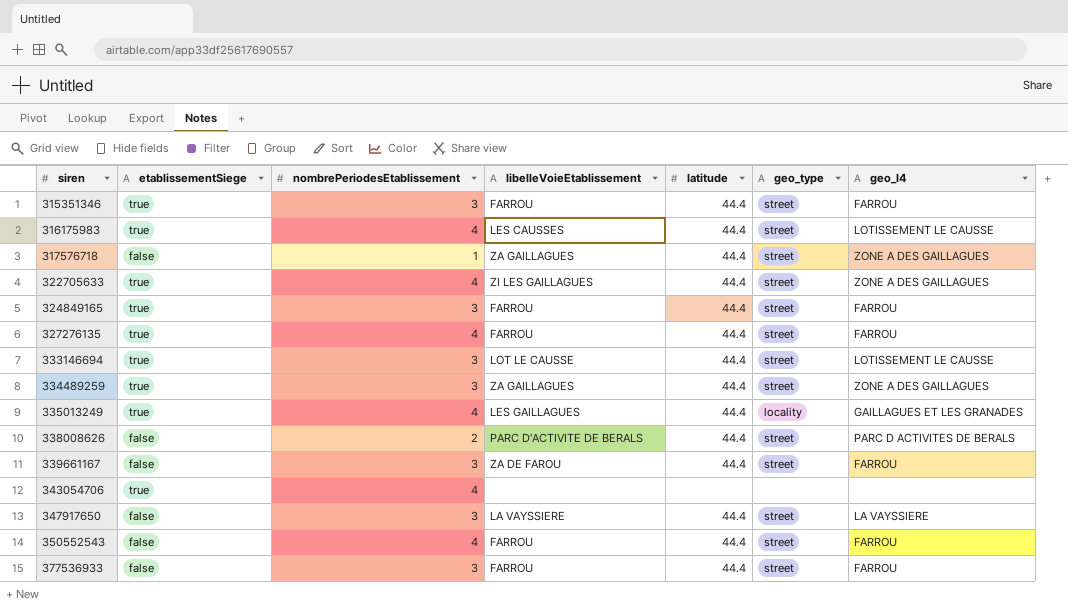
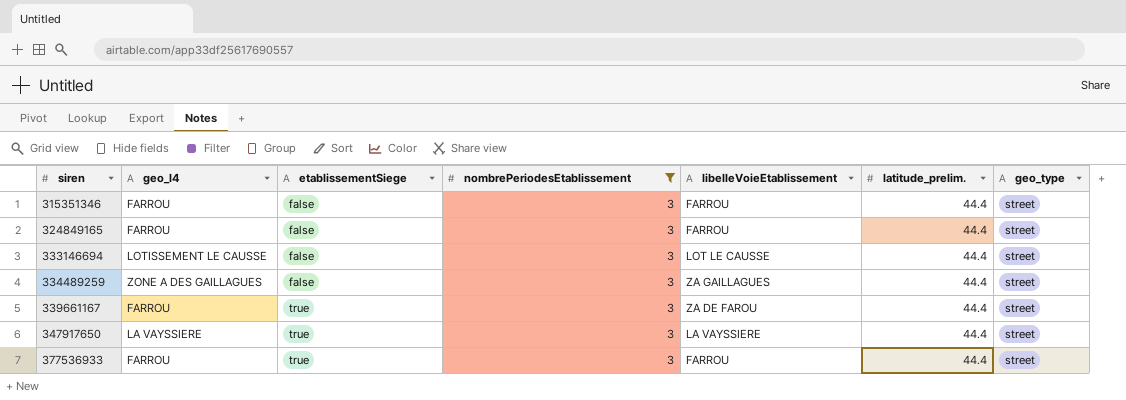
filter: none -> nombrePeriodesEtablissement = 3
column geo_l4 | position: 7 -> 2
column name: latitude -> latitude_prelim.
315351346 | etablissementSiege: true -> false
324849165 | etablissementSiege: true -> false
333146694 | etablissementSiege: true -> false
334489259 | etablissementSiege: true -> false
339661167 | etablissementSiege: false -> true
347917650 | etablissementSiege: false -> true
377536933 | etablissementSiege: false -> true

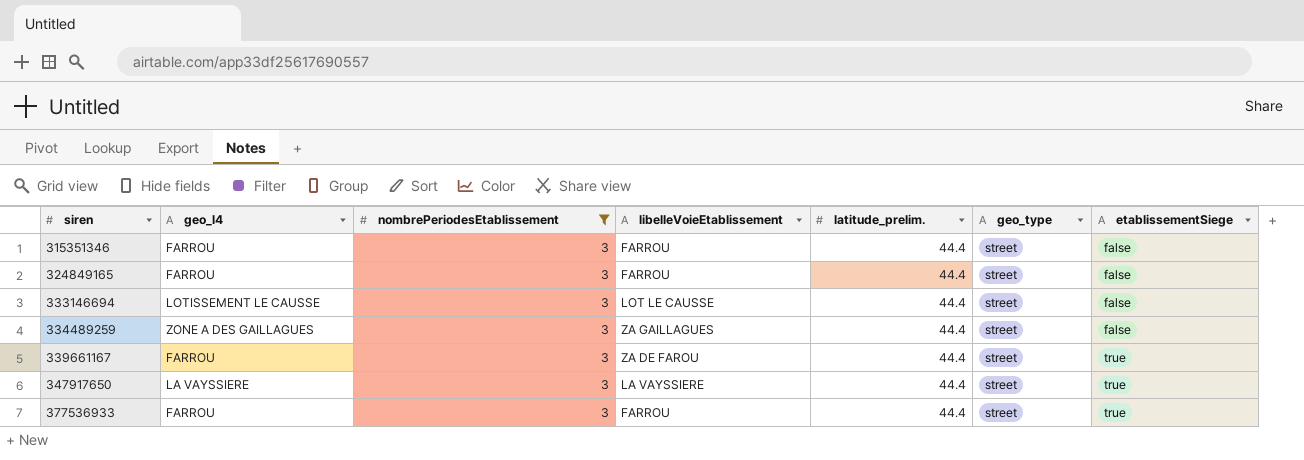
column etablissementSiege | position: 3 -> 7

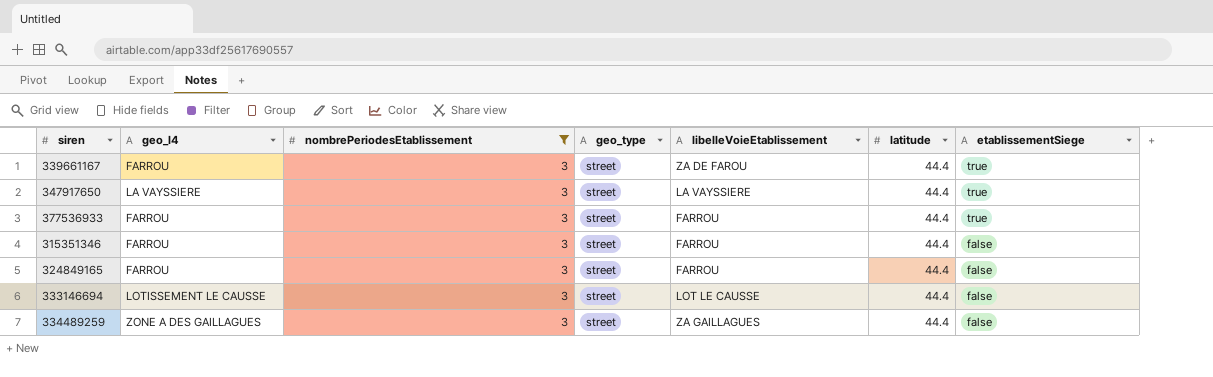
row order: siren ascending -> etablissementSiege descending
column geo_type | position: 6 -> 4
column name: latitude_prelim. -> latitude

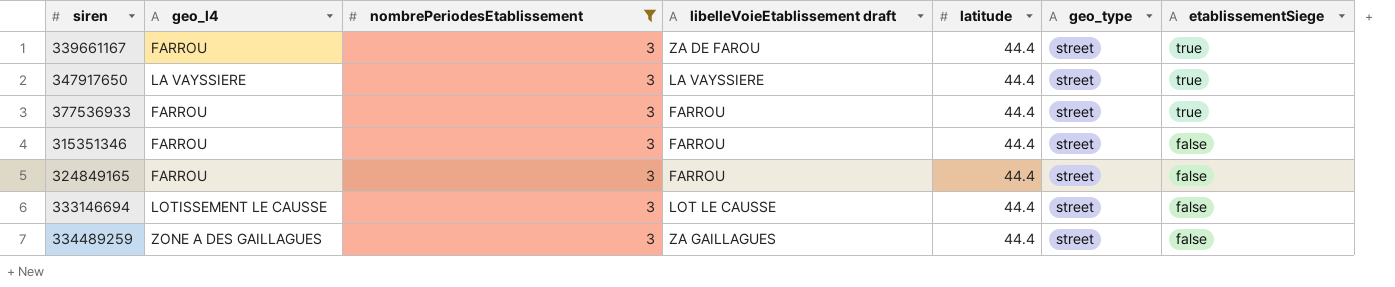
column name: libelleVoieEtablissement -> libelleVoieEtablissement draft
column geo_type | position: 4 -> 6

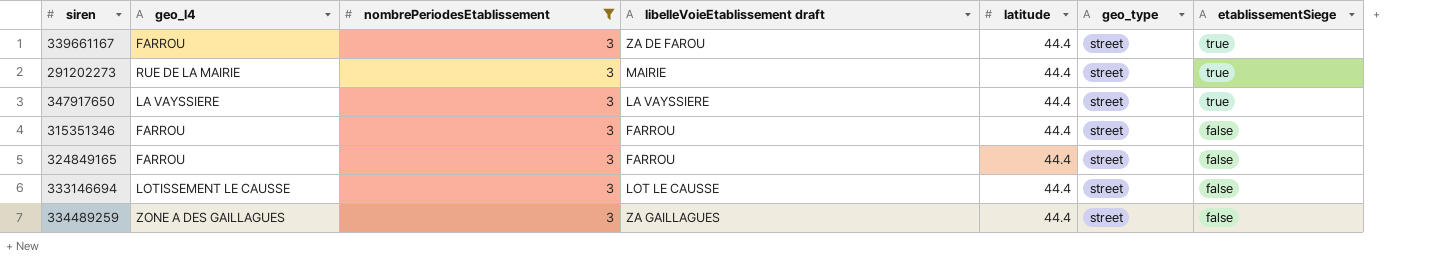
row 377536933: FARROU | 3 | FARROU | 44.4 | street | true -> none
row 291202273: none -> RUE DE LA MAIRIE | 3 | MAIRIE | 44.4 | street | true

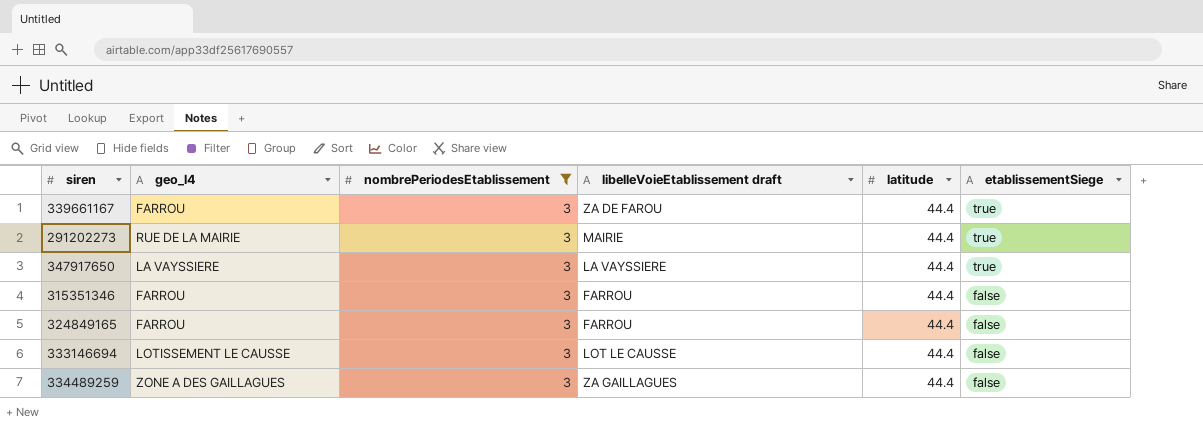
column geo_type | position: 6 -> none

